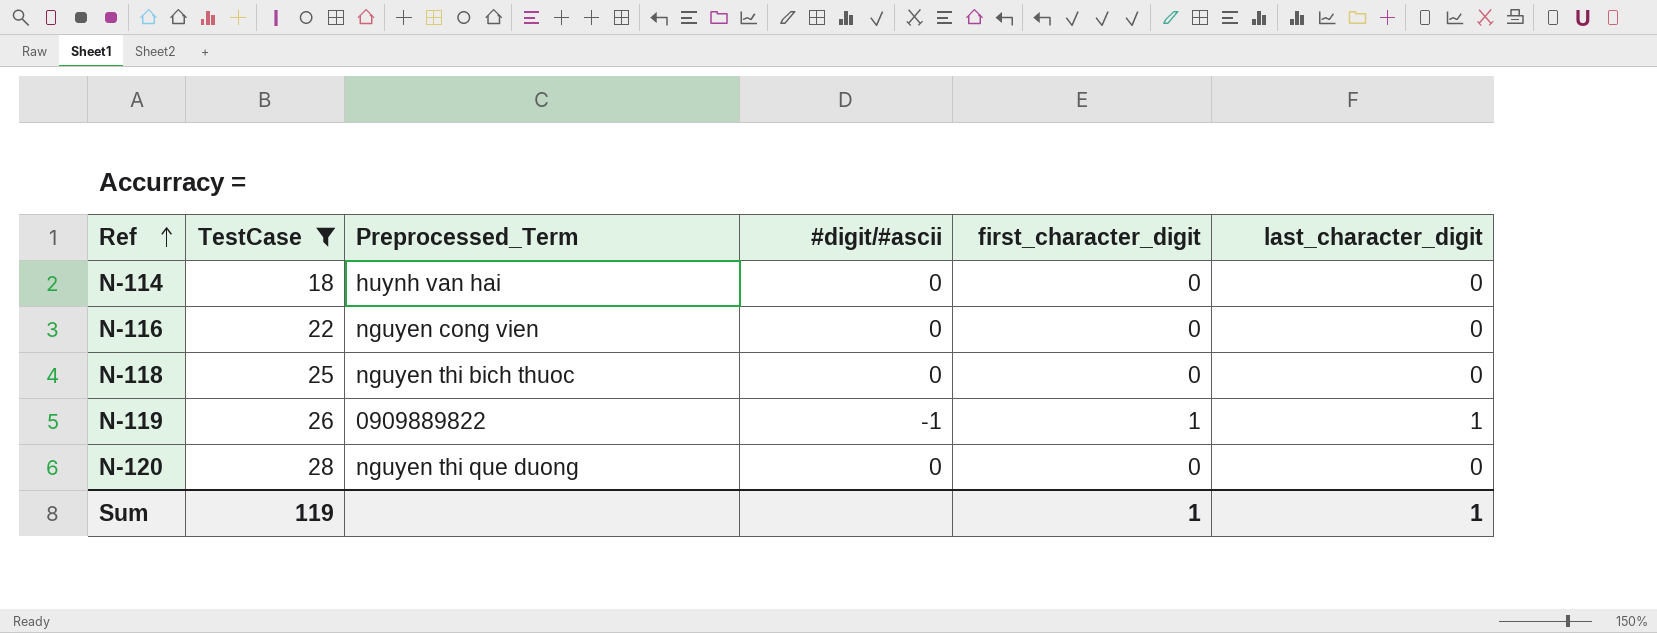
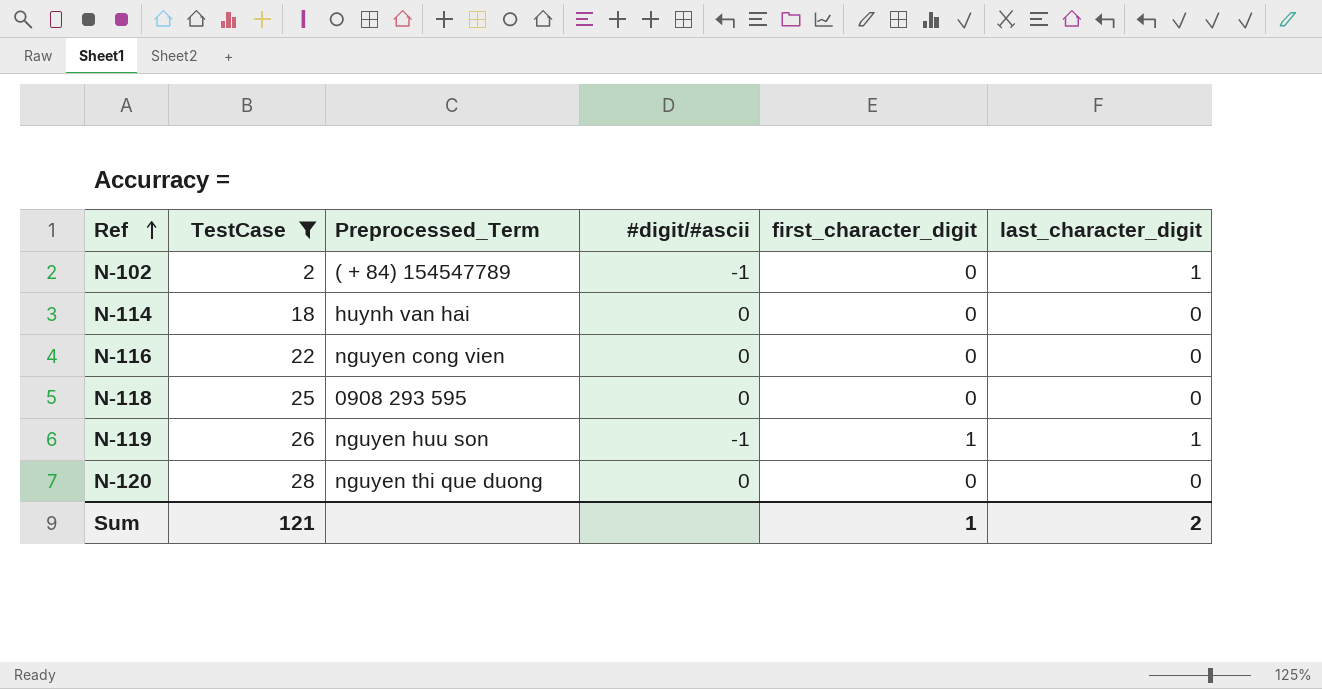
row N-102: none -> 2 | ( + 84) 154547789 | -1 | 0 | 1
N-118 | Preprocessed_Term: nguyen thi bich thuoc -> 0908 293 595
N-119 | Preprocessed_Term: 0909889822 -> nguyen huu son
Sum | TestCase: 119 -> 121
Sum | last_character_digit: 1 -> 2

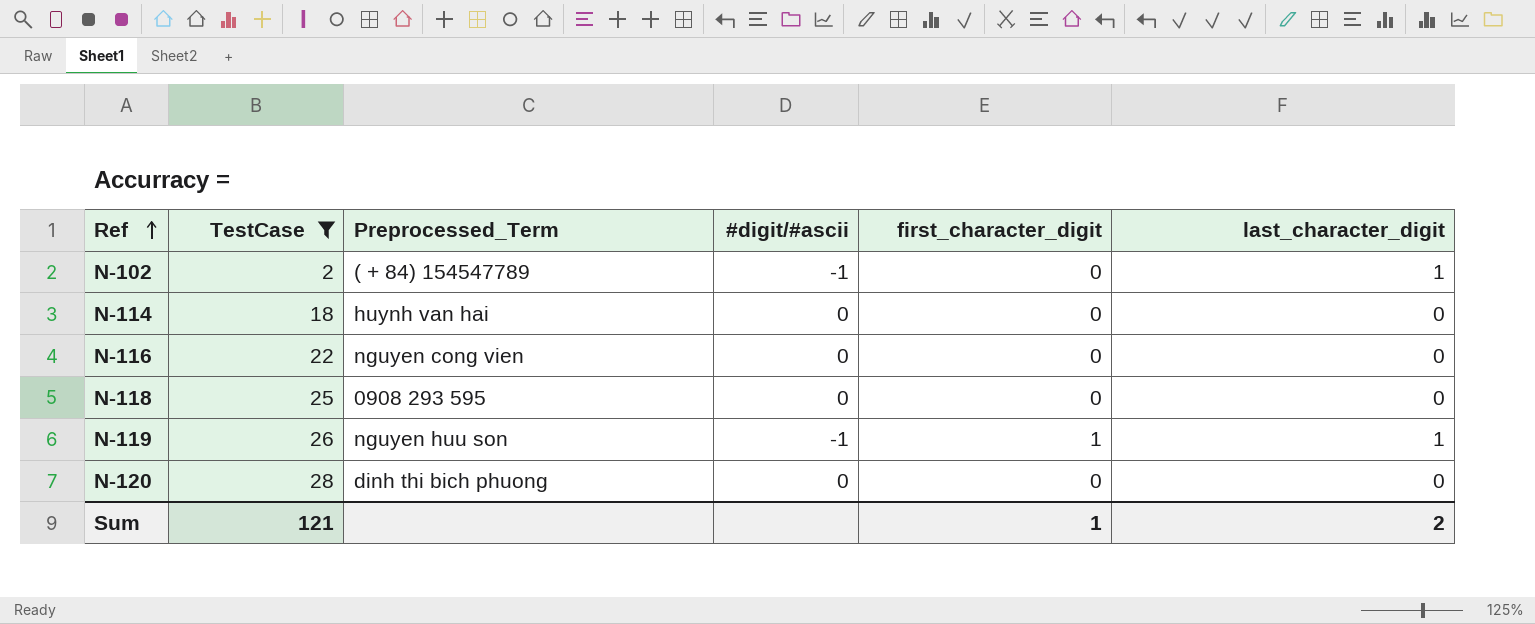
N-120 | Preprocessed_Term: nguyen thi que duong -> dinh thi bich phuong

